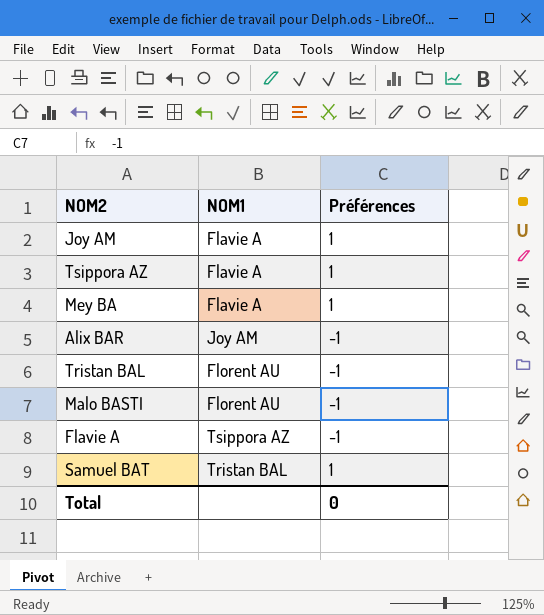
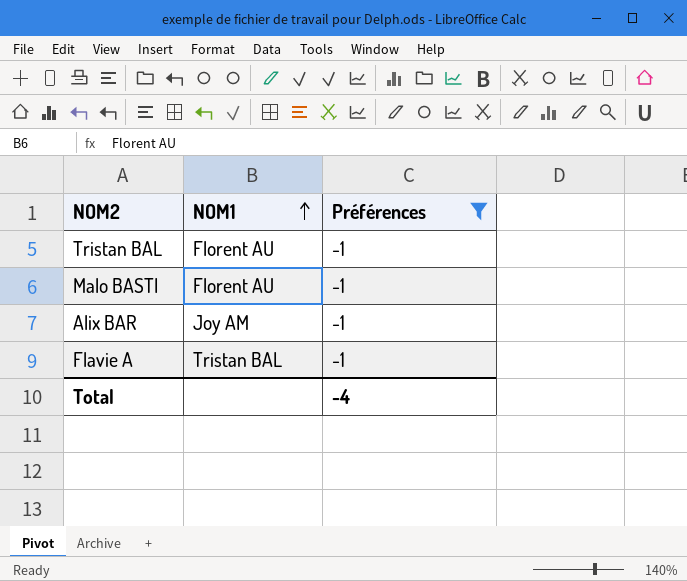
filter: none -> Préférences = -1
row order: none -> NOM1 ascending
Flavie A | NOM1: Tsippora AZ -> Tristan BAL
Total | Préférences: 0 -> -4

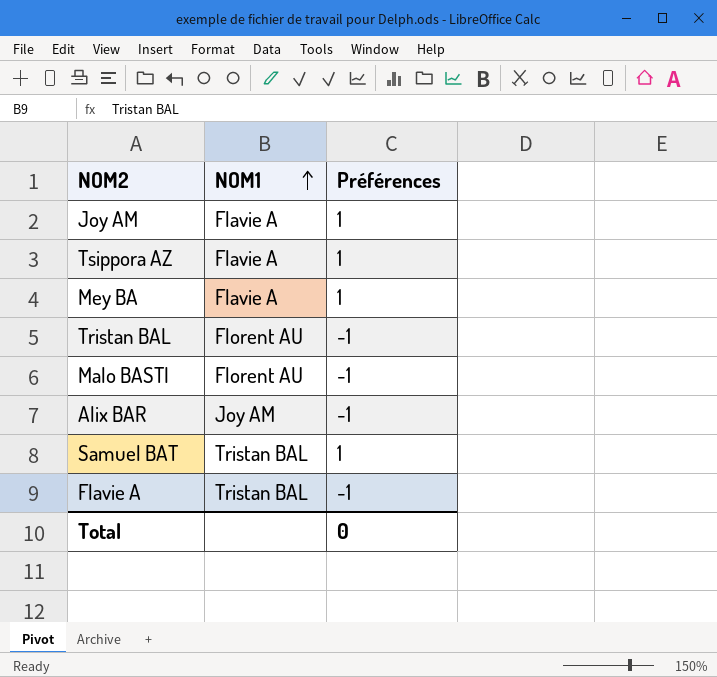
filter: Préférences = -1 -> none
Total | Préférences: -4 -> 0

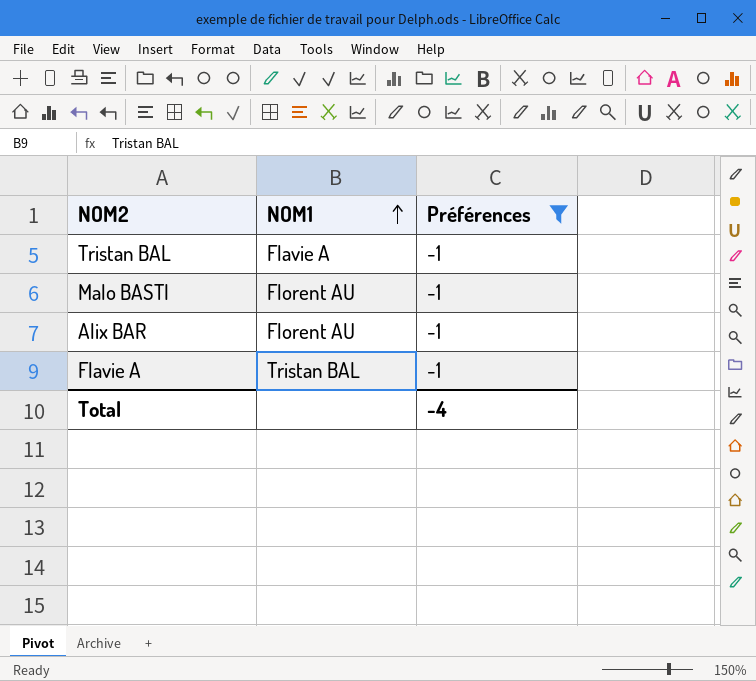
filter: none -> Préférences = -1
Tristan BAL | NOM1: Florent AU -> Flavie A
Alix BAR | NOM1: Joy AM -> Florent AU
Total | Préférences: 0 -> -4

